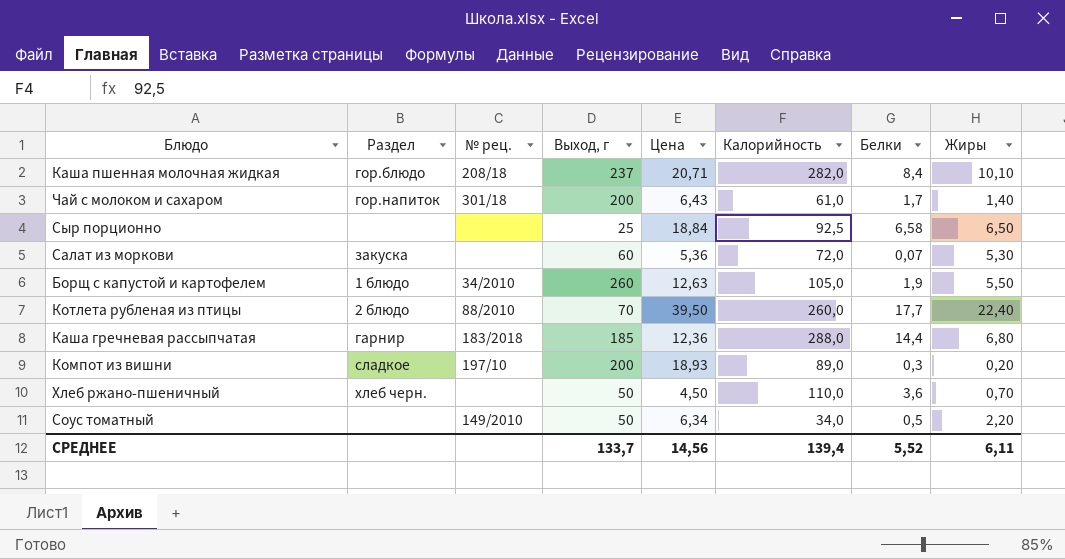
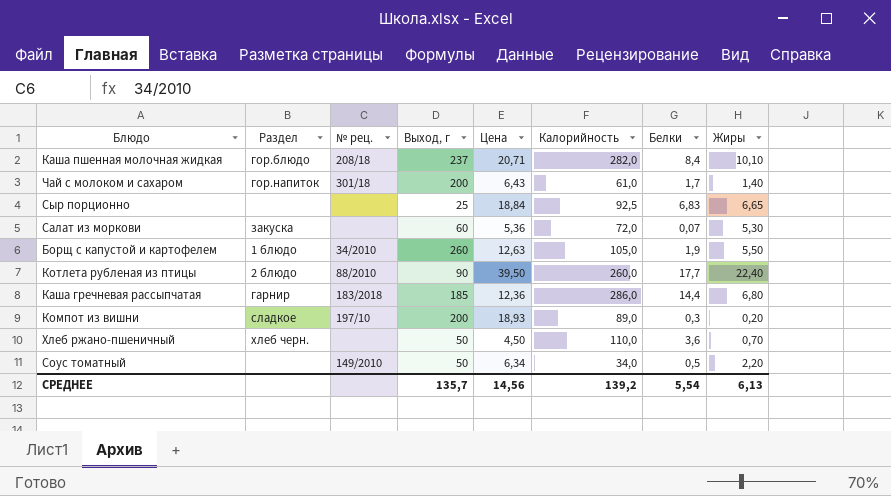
Сыр порционно | Белки: 6,58 -> 6,83
Сыр порционно | Жиры: 6,50 -> 6,65
Котлета рубленая из птицы | Выход, г: 70 -> 90
Каша гречневая рассыпчатая | Калорийность: 288,0 -> 286,0
СРЕДНЕЕ | Выход, г: 133,7 -> 135,7
СРЕДНЕЕ | Калорийность: 139,4 -> 139,2
СРЕДНЕЕ | Белки: 5,52 -> 5,54
СРЕДНЕЕ | Жиры: 6,11 -> 6,13

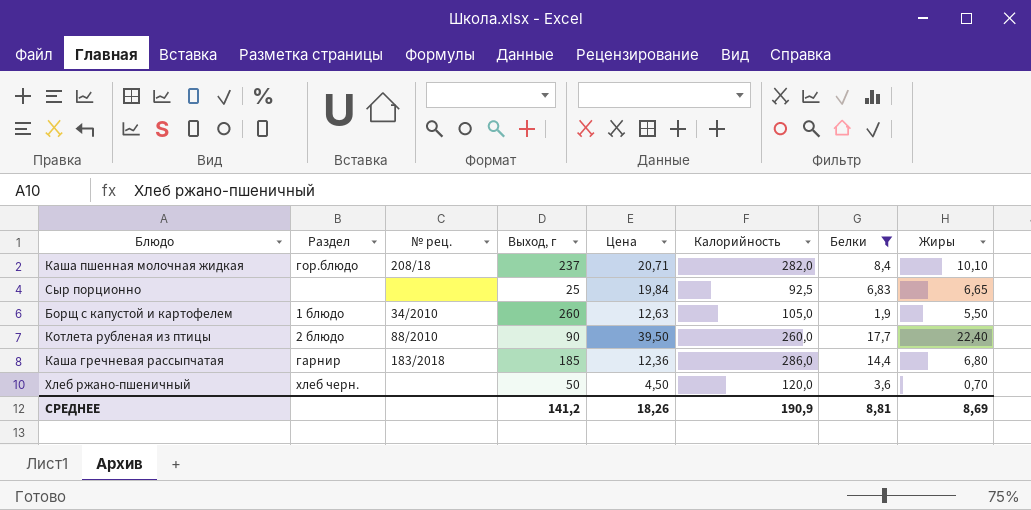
filter: none -> Белки >= 1,9
Сыр порционно | Цена: 18,84 -> 19,84
Хлеб ржано-пшеничный | Калорийность: 110,0 -> 120,0
СРЕДНЕЕ | Выход, г: 135,7 -> 141,2
СРЕДНЕЕ | Цена: 14,56 -> 18,26
СРЕДНЕЕ | Калорийность: 139,2 -> 190,9
СРЕДНЕЕ | Белки: 5,54 -> 8,81
СРЕДНЕЕ | Жиры: 6,13 -> 8,69

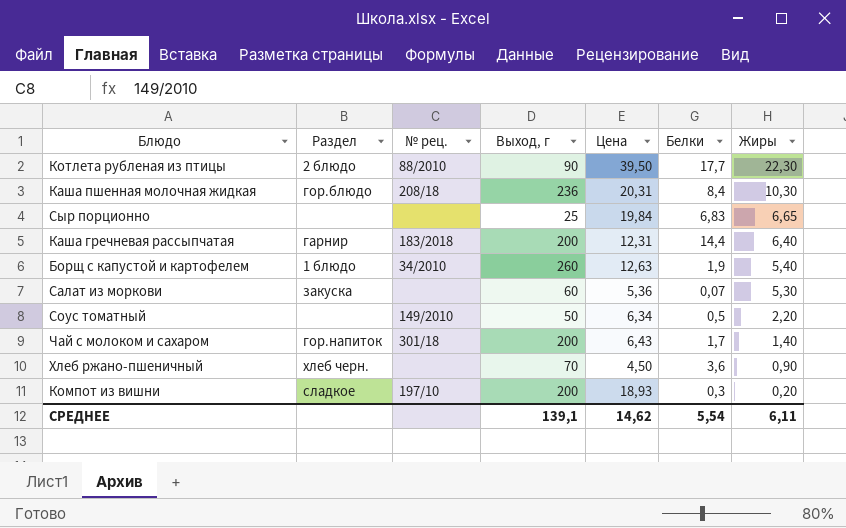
filter: Белки >= 1,9 -> none
row order: none -> Жиры descending
column Калорийность | position: 6 -> none
Котлета рубленая из птицы | Жиры: 22,40 -> 22,30
Каша пшенная молочная жидкая | Выход, г: 237 -> 236
Каша пшенная молочная жидкая | Цена: 20,71 -> 20,31
Каша пшенная молочная жидкая | Жиры: 10,10 -> 10,30
Каша гречневая рассыпчатая | Выход, г: 185 -> 200
Каша гречневая рассыпчатая | Цена: 12,36 -> 12,31
Каша гречневая рассыпчатая | Жиры: 6,80 -> 6,40
Борщ с капустой и картофелем | Жиры: 5,50 -> 5,40
Хлеб ржано-пшеничный | Выход, г: 50 -> 70
Хлеб ржано-пшеничный | Жиры: 0,70 -> 0,90
СРЕДНЕЕ | Выход, г: 141,2 -> 139,1
СРЕДНЕЕ | Цена: 18,26 -> 14,62
СРЕДНЕЕ | Белки: 8,81 -> 5,54
СРЕДНЕЕ | Жиры: 8,69 -> 6,11

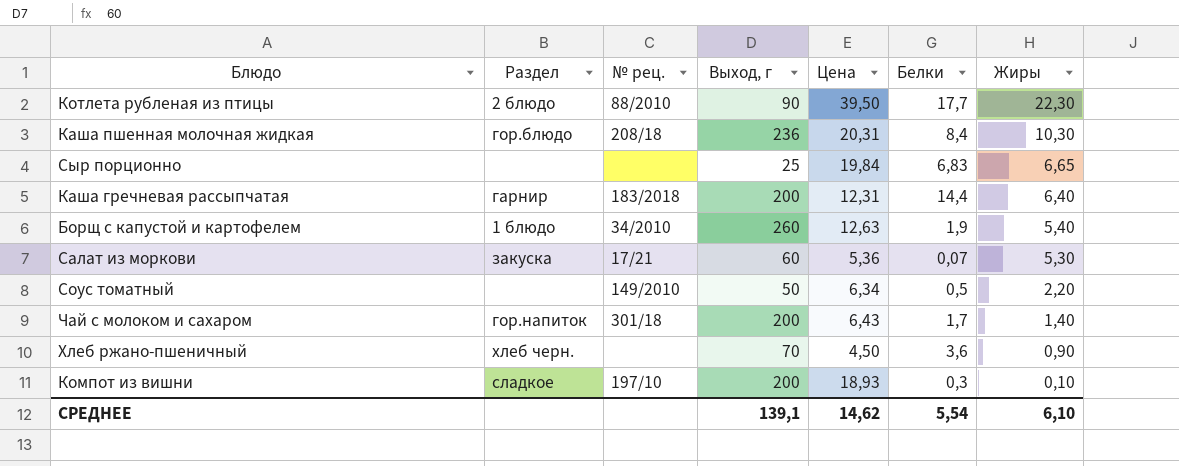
Салат из моркови | № рец.: none -> 17/21
Компот из вишни | Жиры: 0,20 -> 0,10
СРЕДНЕЕ | Жиры: 6,11 -> 6,10

